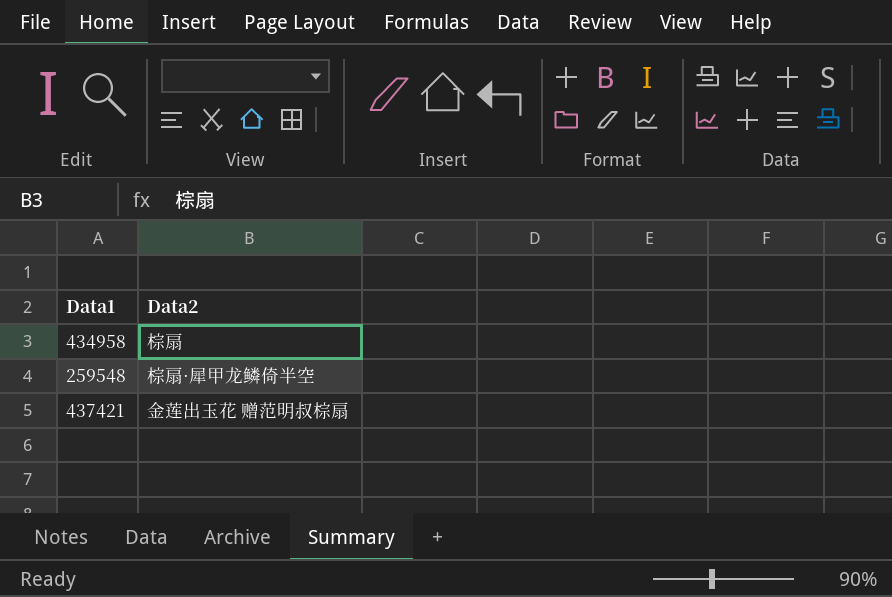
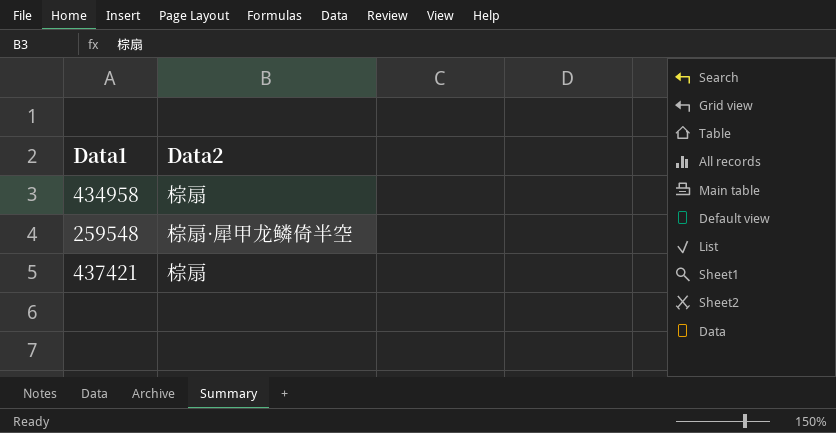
437421 | Data2: 金莲出玉花 赠范明叔棕扇 -> 棕扇

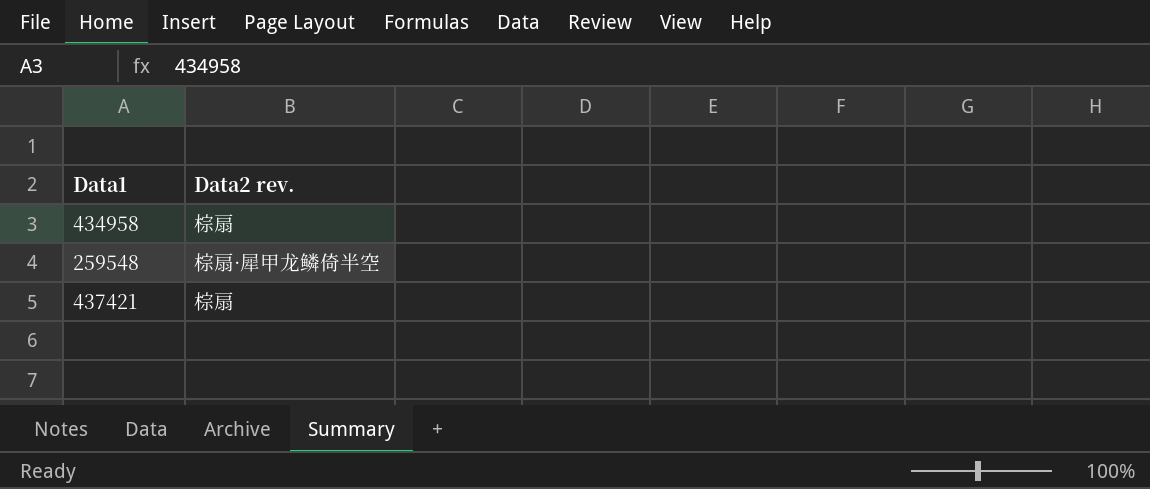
column name: Data2 -> Data2 rev.

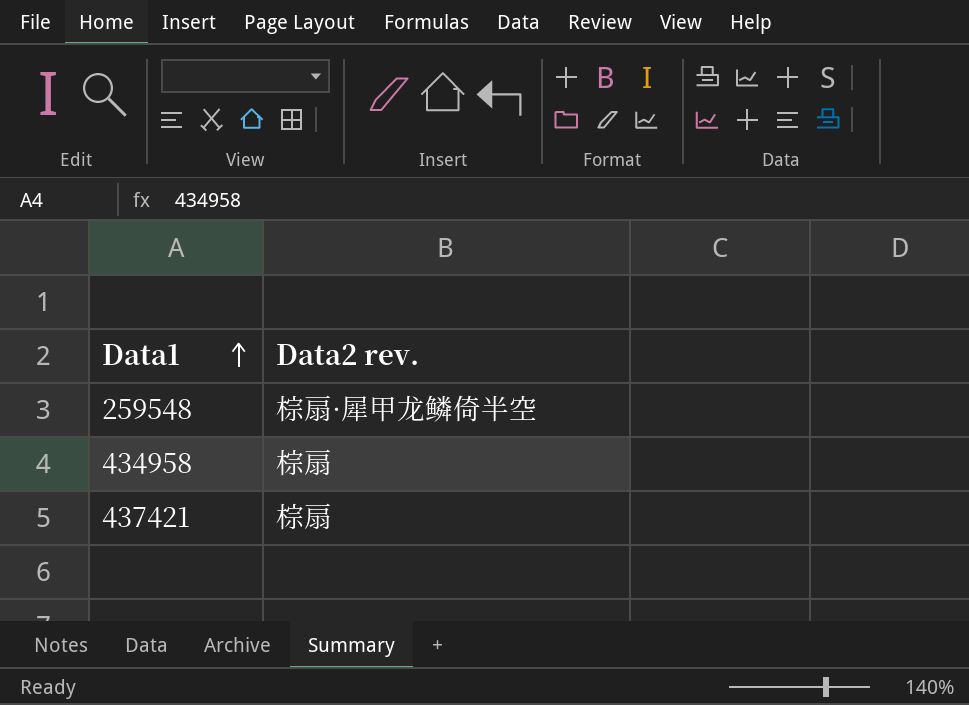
row order: none -> Data1 ascending

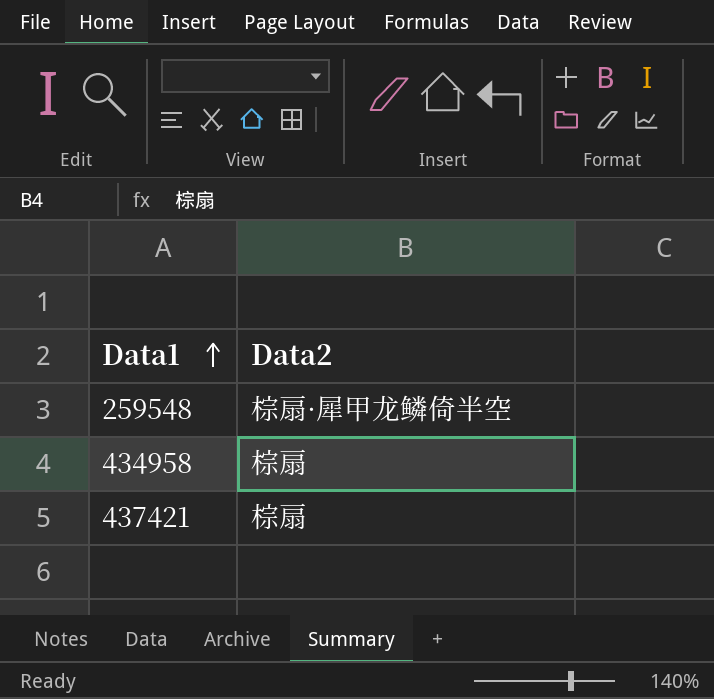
column name: Data2 rev. -> Data2

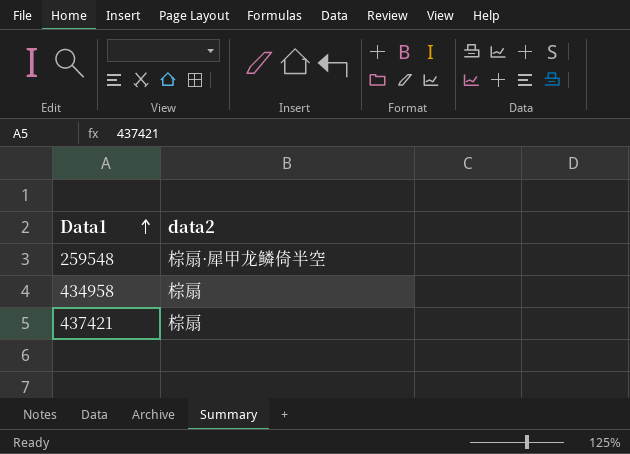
column name: Data2 -> data2

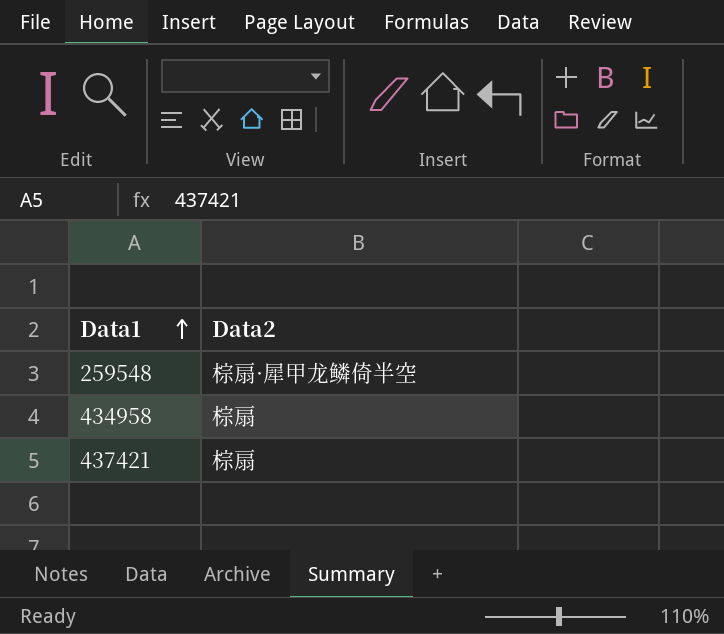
column name: data2 -> Data2

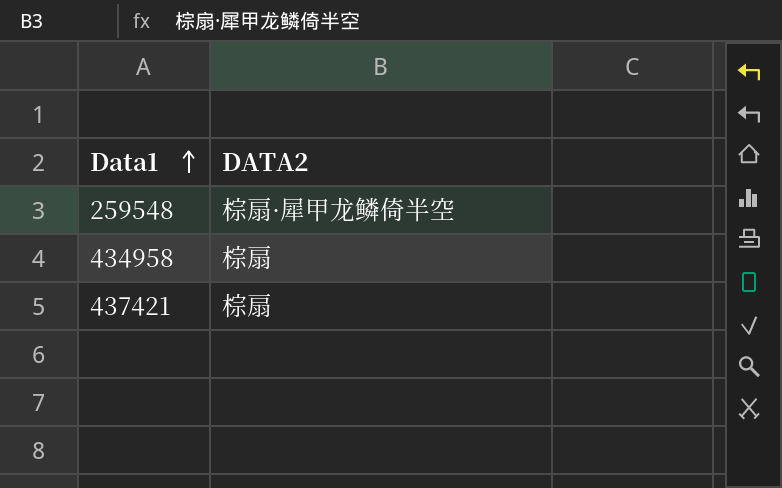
column name: Data2 -> DATA2

